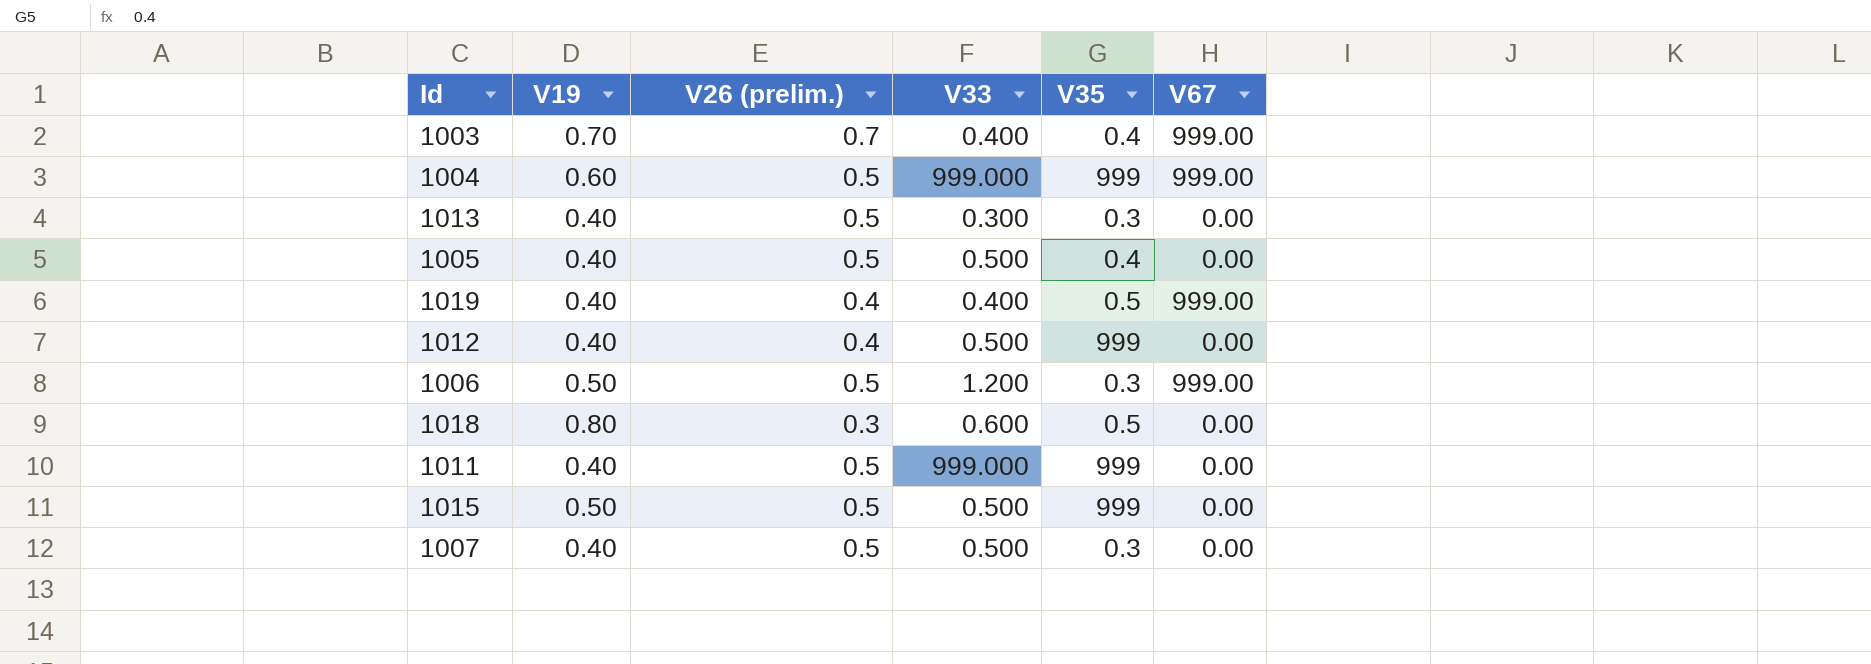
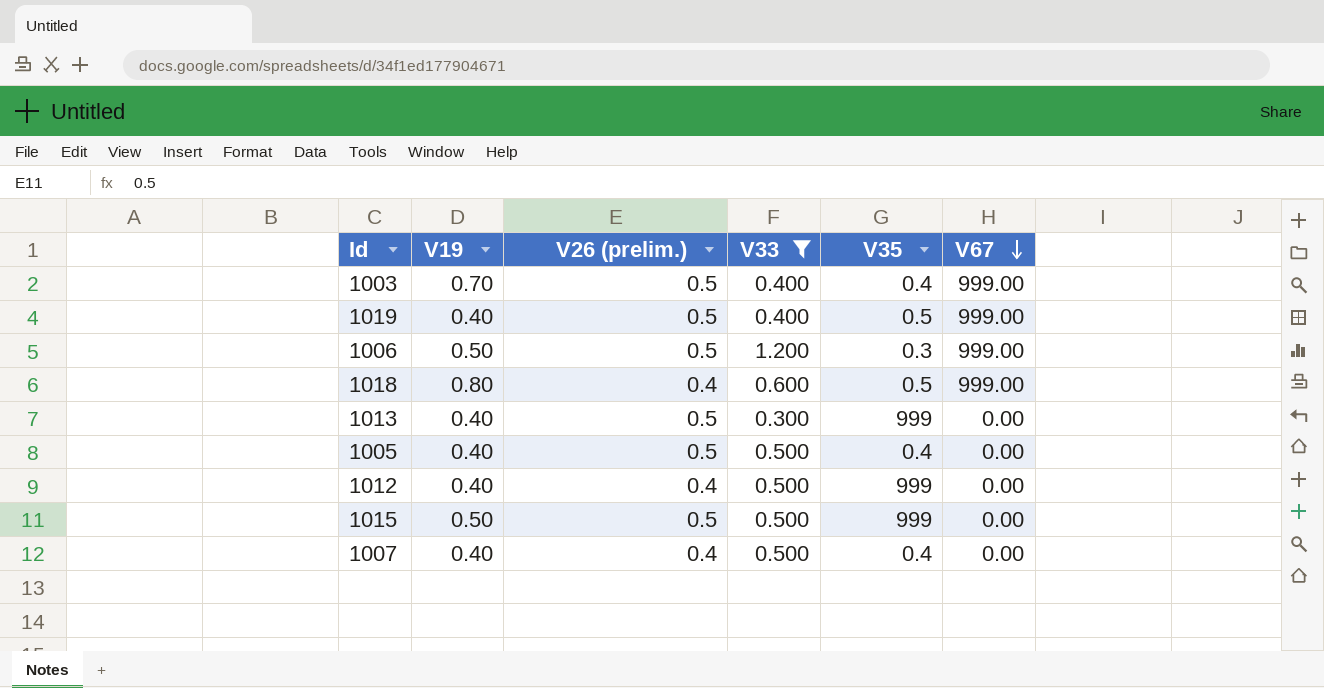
filter: none -> V33 != 999.000
row order: none -> V67 descending
1003 | V26 (prelim.): 0.7 -> 0.5
1019 | V26 (prelim.): 0.4 -> 0.5
1018 | V26 (prelim.): 0.3 -> 0.4
1018 | V67: 0.00 -> 999.00
1013 | V35: 0.3 -> 999
1007 | V26 (prelim.): 0.5 -> 0.4
1007 | V35: 0.3 -> 0.4

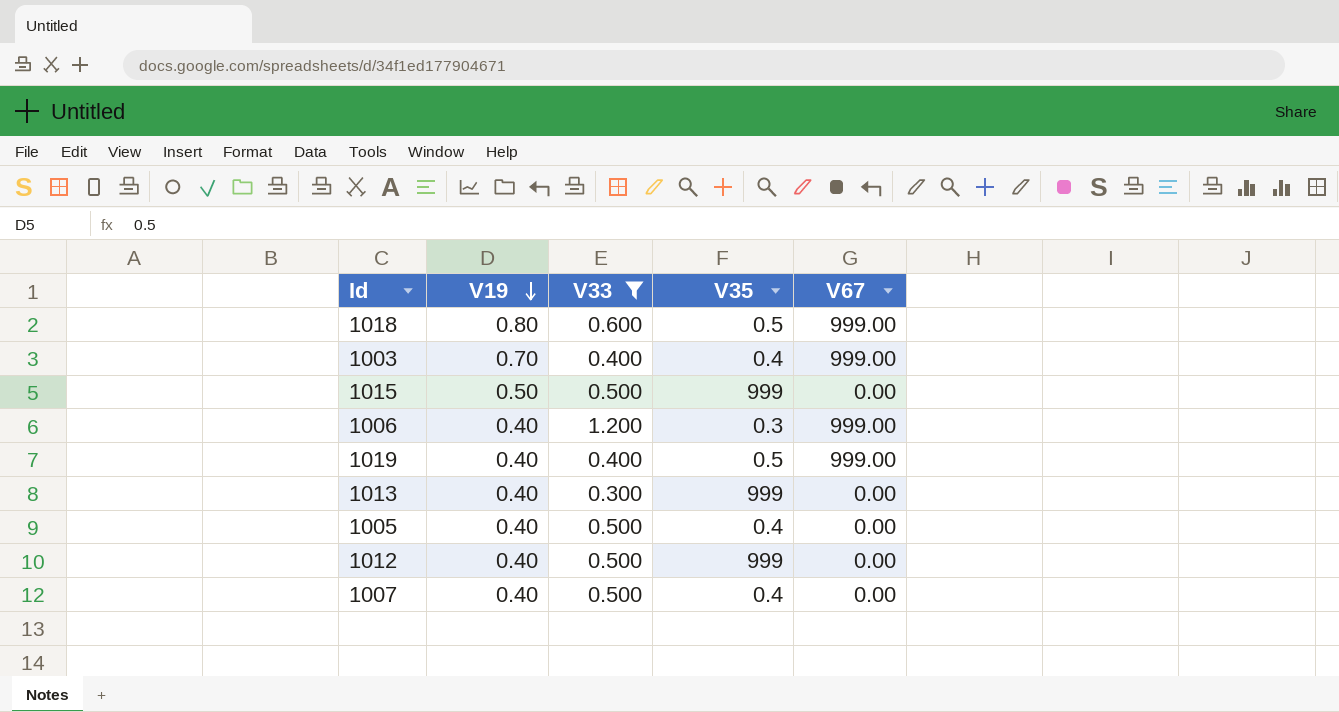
row order: V67 descending -> V19 descending
column V26 (prelim.) | position: 3 -> none
1006 | V19: 0.50 -> 0.40

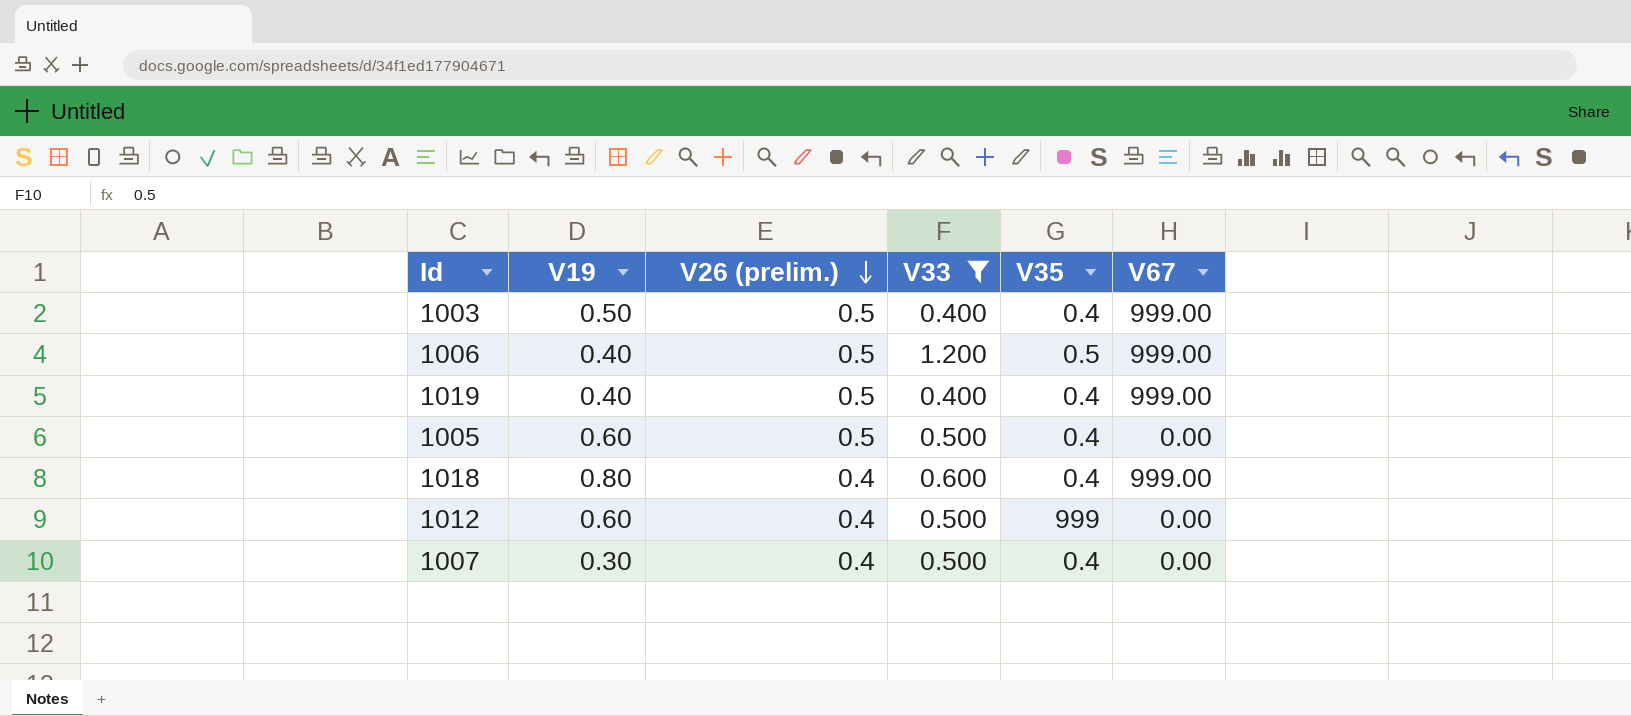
row order: V19 descending -> V26 (prelim.) descending
column V26 (prelim.) | position: none -> 3
row 1015: 0.50 | 0.500 | 999 | 0.00 -> none
row 1013: 0.40 | 0.300 | 999 | 0.00 -> none
1003 | V19: 0.70 -> 0.50
1006 | V35: 0.3 -> 0.5
1019 | V35: 0.5 -> 0.4
1005 | V19: 0.40 -> 0.60
1018 | V35: 0.5 -> 0.4
1012 | V19: 0.40 -> 0.60
1007 | V19: 0.40 -> 0.30

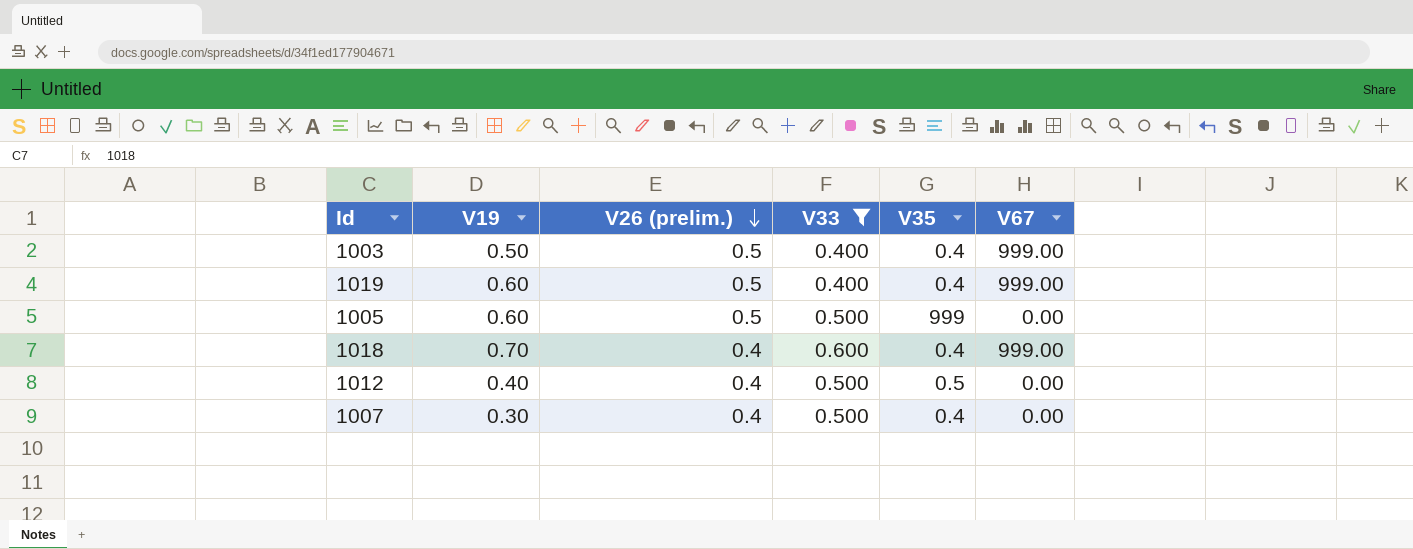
row 1006: 0.40 | 0.5 | 1.200 | 0.5 | 999.00 -> none
1019 | V19: 0.40 -> 0.60
1005 | V35: 0.4 -> 999
1018 | V19: 0.80 -> 0.70
1012 | V19: 0.60 -> 0.40
1012 | V35: 999 -> 0.5

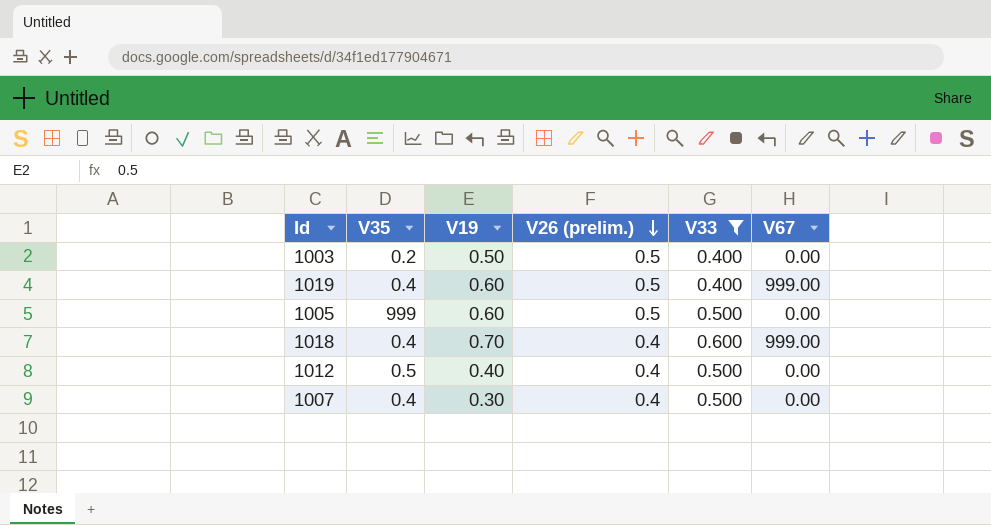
column V35 | position: 5 -> 2
1003 | V35: 0.4 -> 0.2
1003 | V67: 999.00 -> 0.00

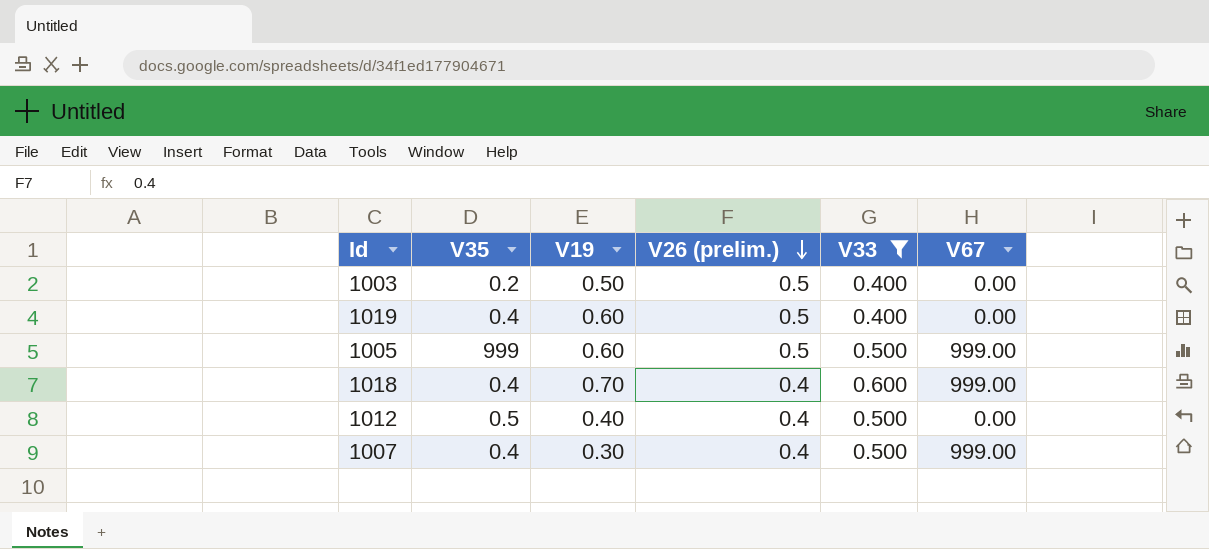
1019 | V67: 999.00 -> 0.00
1005 | V67: 0.00 -> 999.00
1007 | V67: 0.00 -> 999.00

